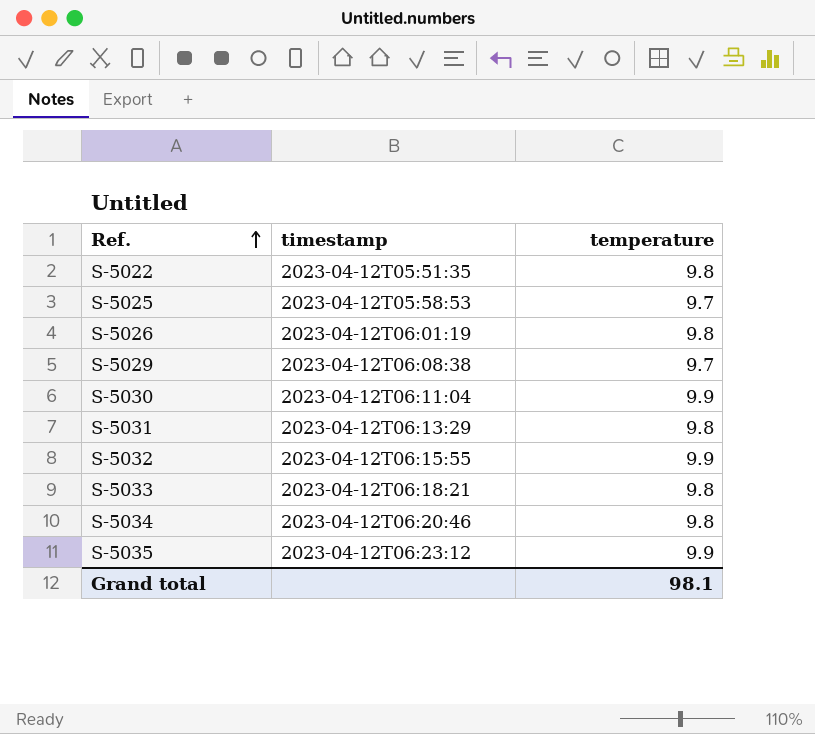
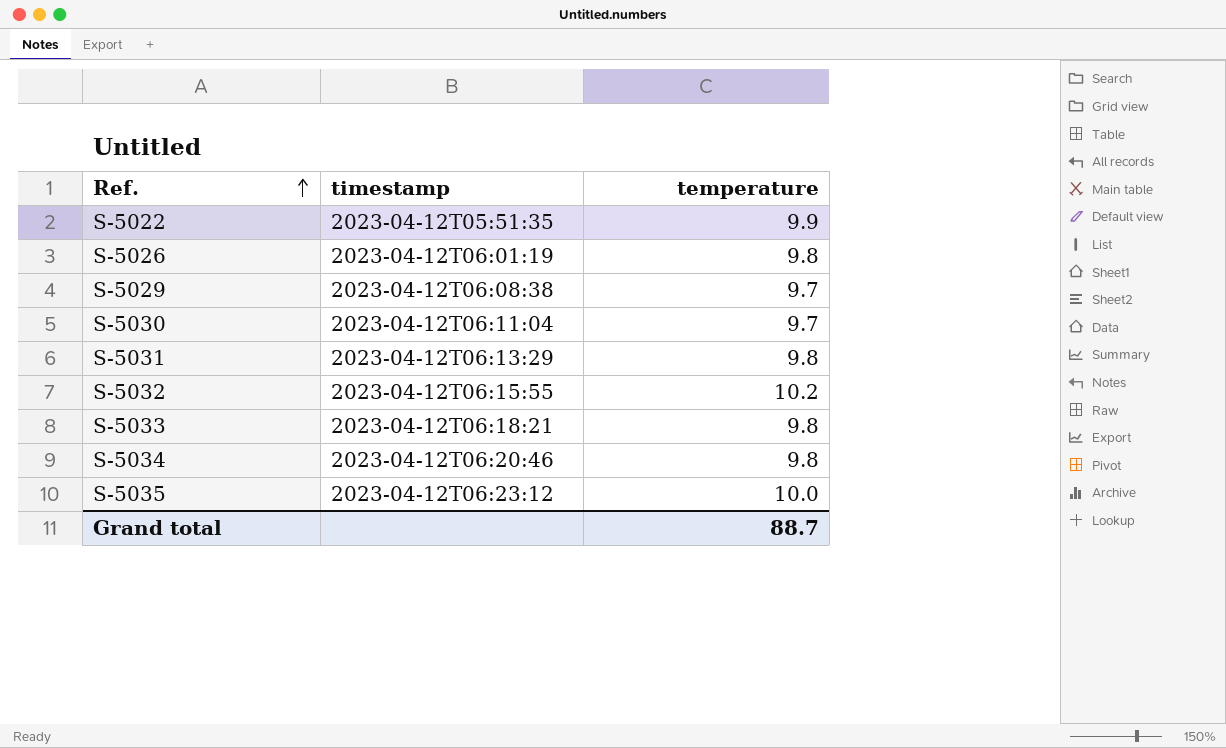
row S-5025: 2023-04-12T05:58:53 | 9.7 -> none
S-5022 | temperature: 9.8 -> 9.9
S-5030 | temperature: 9.9 -> 9.7
S-5032 | temperature: 9.9 -> 10.2
S-5035 | temperature: 9.9 -> 10.0
Grand total | temperature: 98.1 -> 88.7

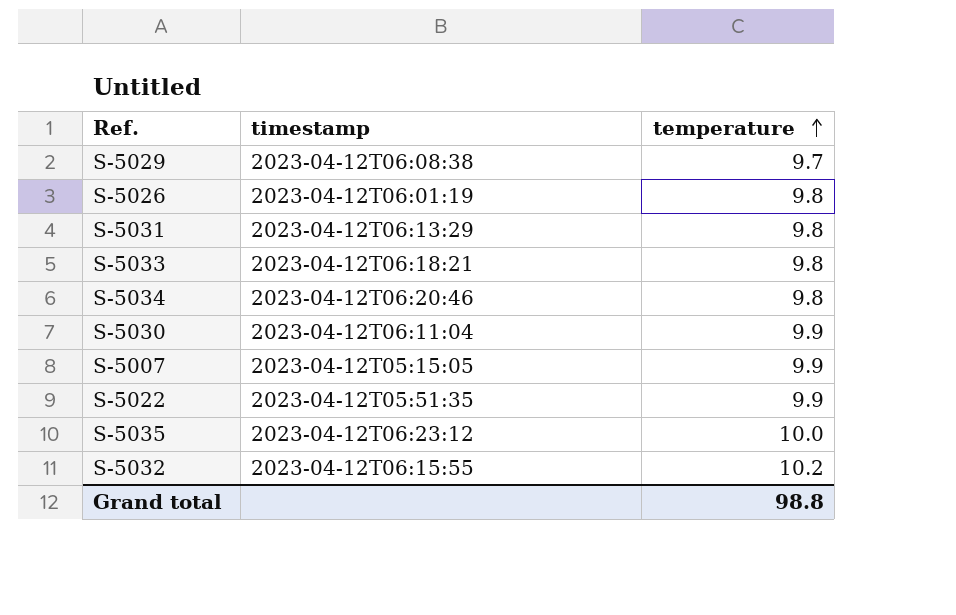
row order: Ref. ascending -> temperature ascending
S-5030 | temperature: 9.7 -> 9.9
row S-5007: none -> 2023-04-12T05:15:05 | 9.9
Grand total | temperature: 88.7 -> 98.8

